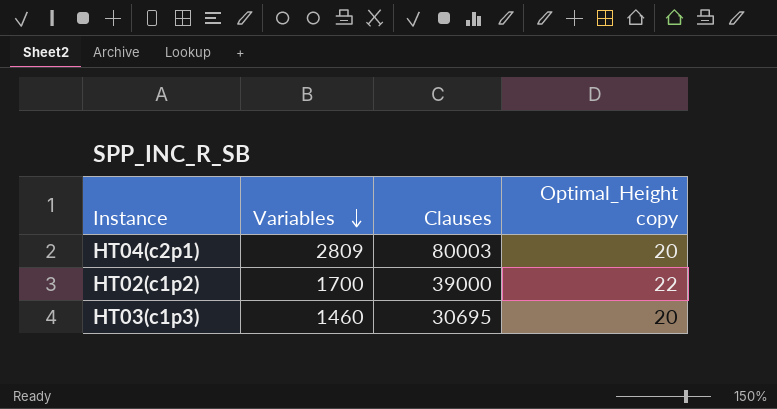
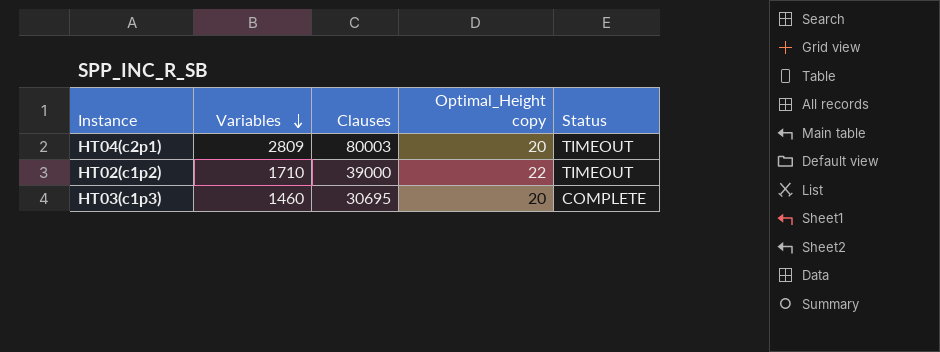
column Status | position: none -> 5
HT02(c1p2) | Variables: 1700 -> 1710

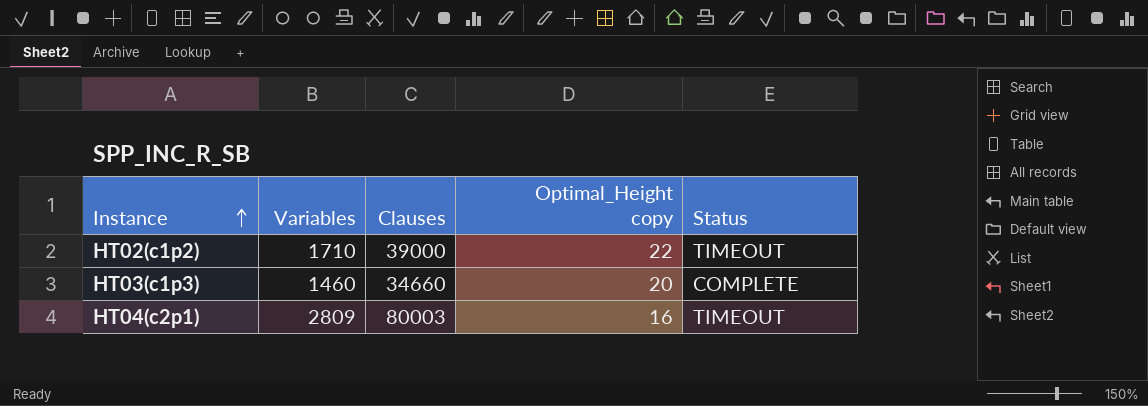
row order: Variables descending -> Instance ascending
HT03(c1p3) | Clauses: 30695 -> 34660
HT04(c2p1) | Optimal_Height copy: 20 -> 16

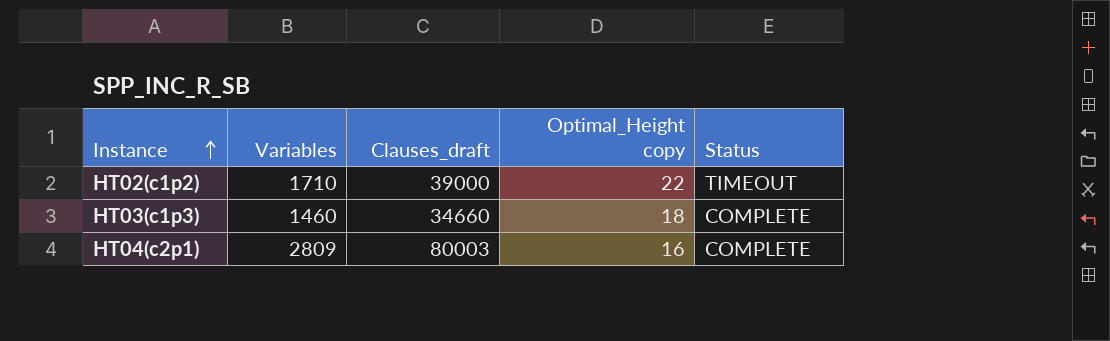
column name: Clauses -> Clauses_draft
HT03(c1p3) | Optimal_Height copy: 20 -> 18
HT04(c2p1) | Status: TIMEOUT -> COMPLETE

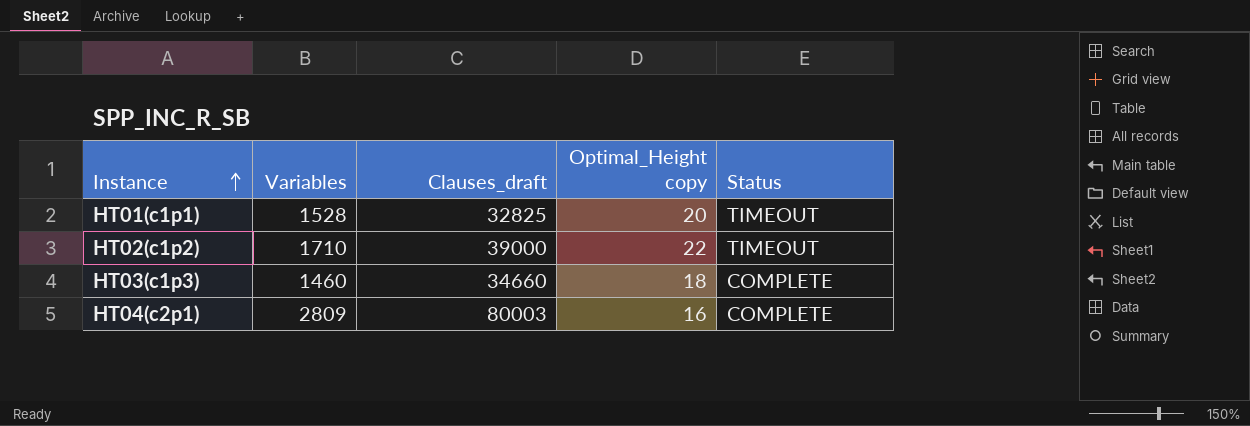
row HT01(c1p1): none -> 1528 | 32825 | 20 | TIMEOUT

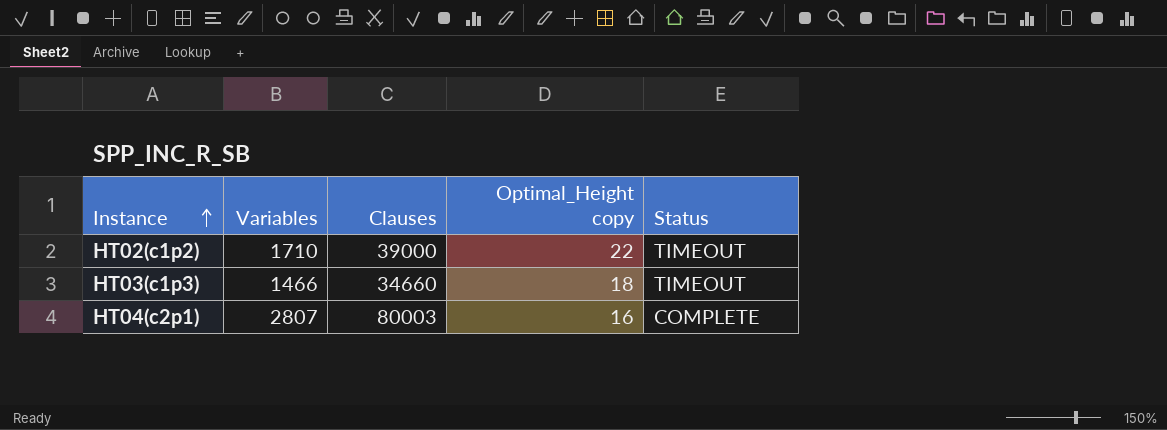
column name: Clauses_draft -> Clauses
row HT01(c1p1): 1528 | 32825 | 20 | TIMEOUT -> none
HT03(c1p3) | Variables: 1460 -> 1466
HT03(c1p3) | Status: COMPLETE -> TIMEOUT
HT04(c2p1) | Variables: 2809 -> 2807

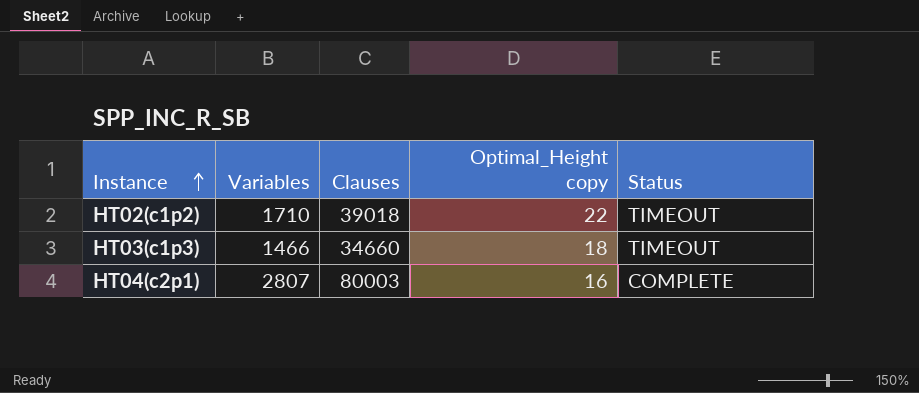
HT02(c1p2) | Clauses: 39000 -> 39018

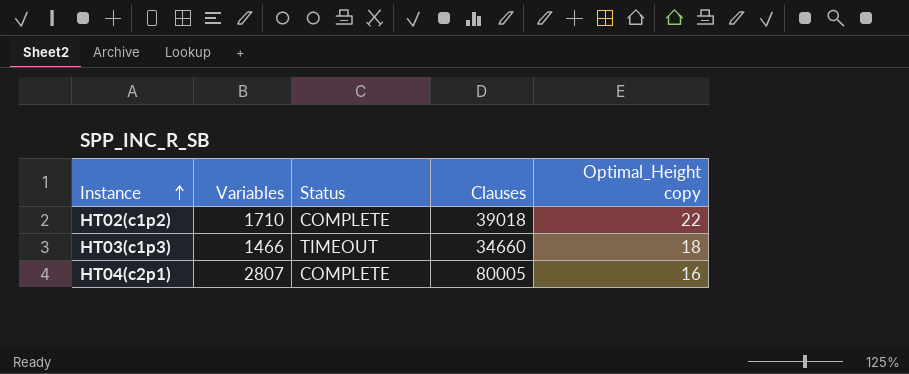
column Status | position: 5 -> 3
HT02(c1p2) | Status: TIMEOUT -> COMPLETE
HT04(c2p1) | Clauses: 80003 -> 80005

